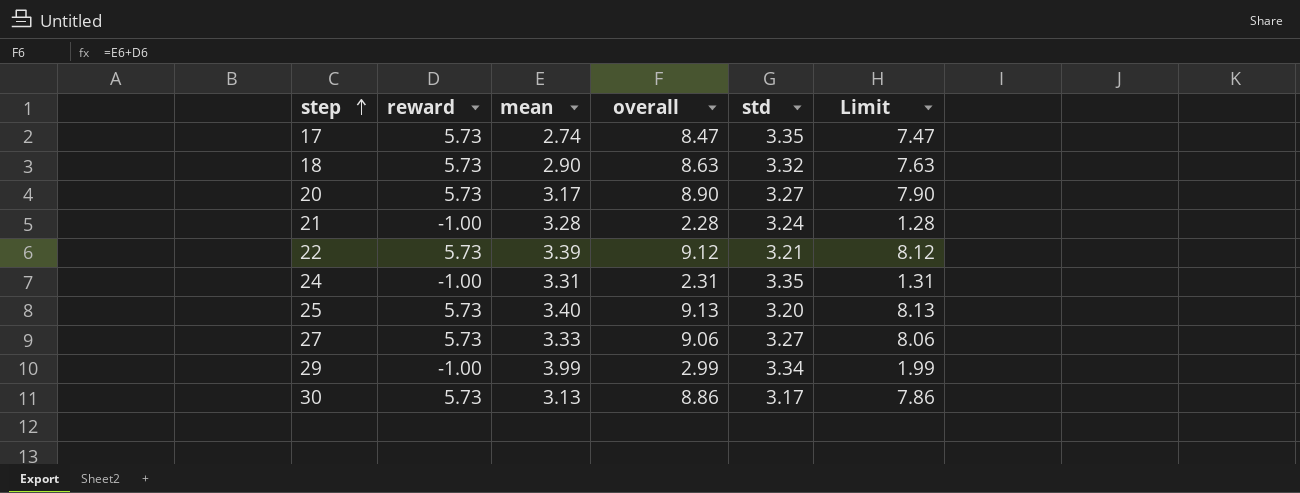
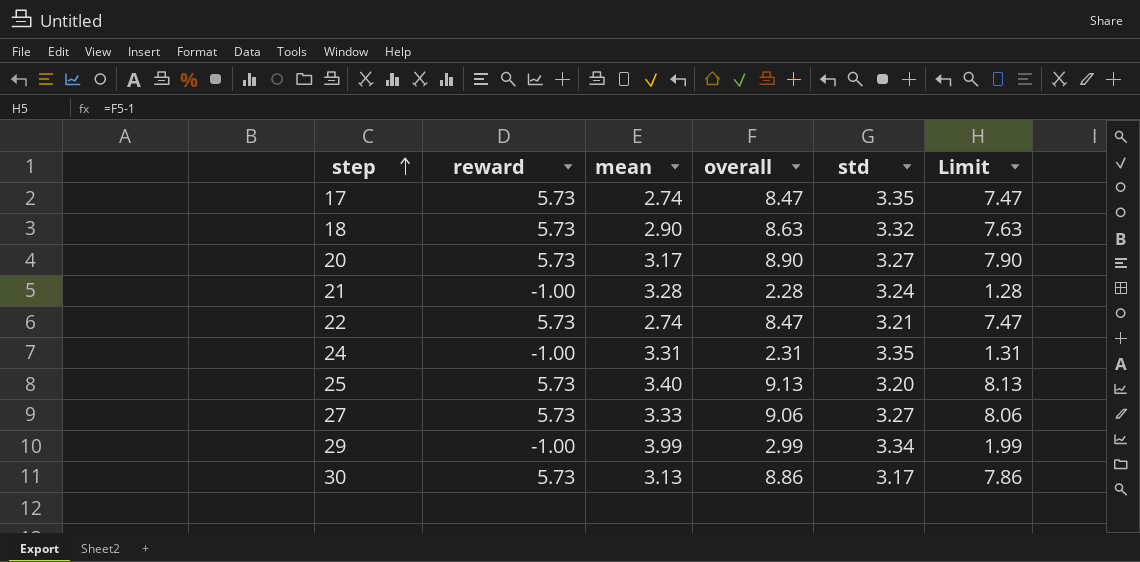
22 | mean: 3.39 -> 2.74
22 | overall: 9.12 -> 8.47
22 | Limit: 8.12 -> 7.47

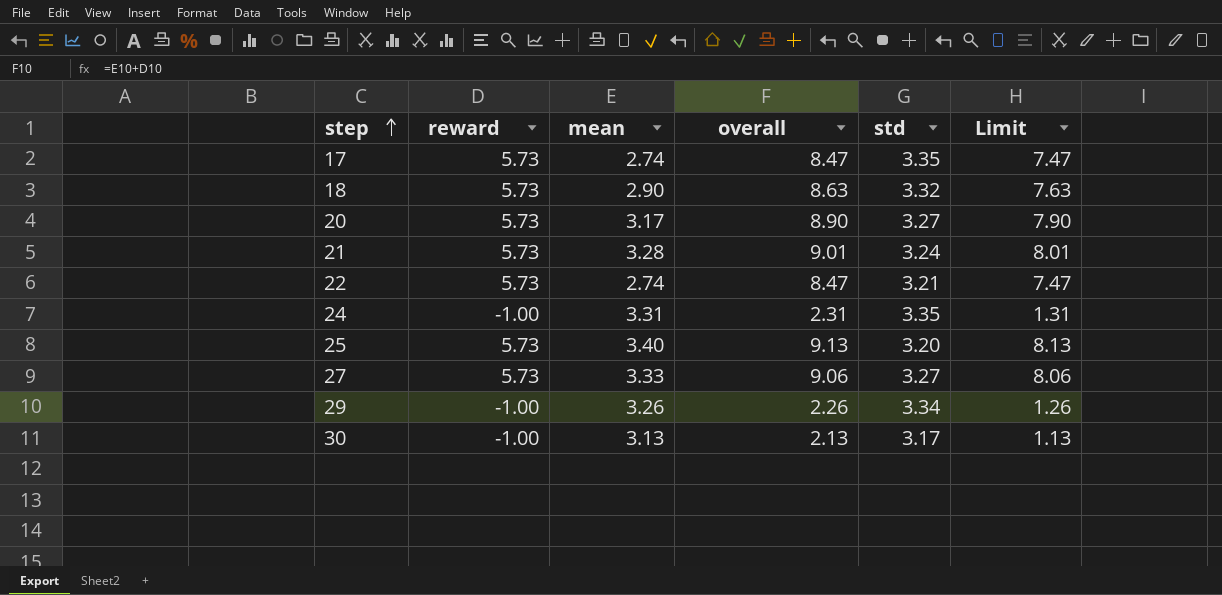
21 | reward: -1.00 -> 5.73
21 | overall: 2.28 -> 9.01
21 | Limit: 1.28 -> 8.01
29 | mean: 3.99 -> 3.26
29 | overall: 2.99 -> 2.26
29 | Limit: 1.99 -> 1.26
30 | reward: 5.73 -> -1.00
30 | overall: 8.86 -> 2.13
30 | Limit: 7.86 -> 1.13

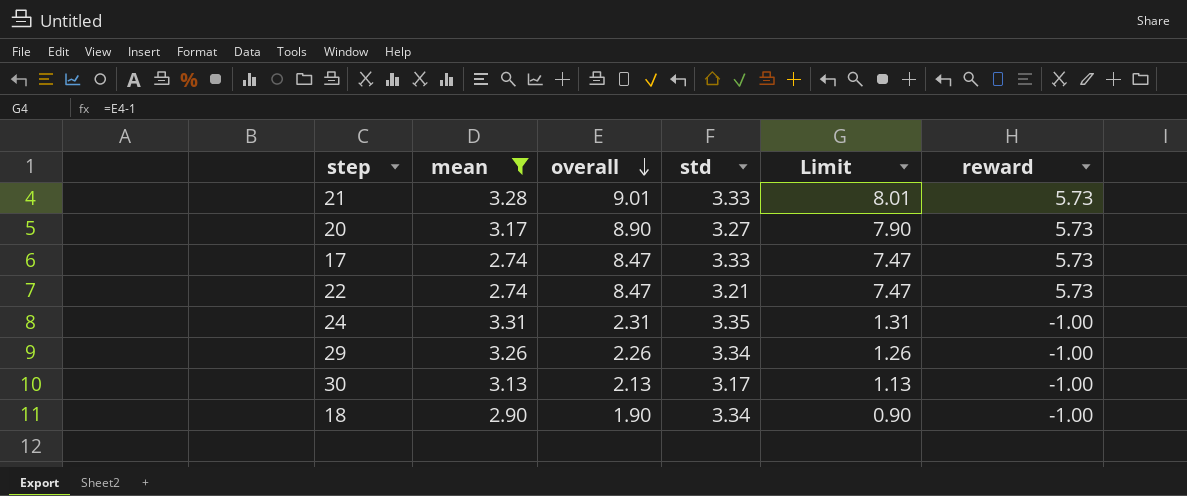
filter: none -> mean <= 3.31
row order: step ascending -> overall descending
column reward | position: 2 -> 6
21 | std: 3.24 -> 3.33
17 | std: 3.35 -> 3.33
18 | overall: 8.63 -> 1.90
18 | std: 3.32 -> 3.34
18 | Limit: 7.63 -> 0.90
18 | reward: 5.73 -> -1.00

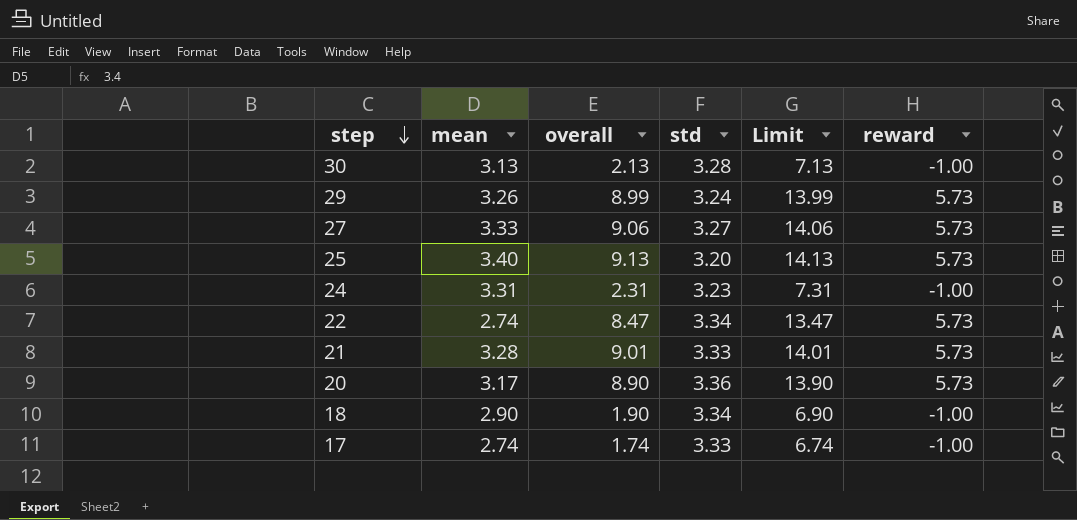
filter: mean <= 3.31 -> none
row order: overall descending -> step descending
column Limit | formula: [overall] - 1 -> [overall] + 5
30 | std: 3.17 -> 3.28
29 | overall: 2.26 -> 8.99
29 | std: 3.34 -> 3.24
29 | reward: -1.00 -> 5.73
24 | std: 3.35 -> 3.23
22 | std: 3.21 -> 3.34
20 | std: 3.27 -> 3.36
17 | overall: 8.47 -> 1.74
17 | reward: 5.73 -> -1.00

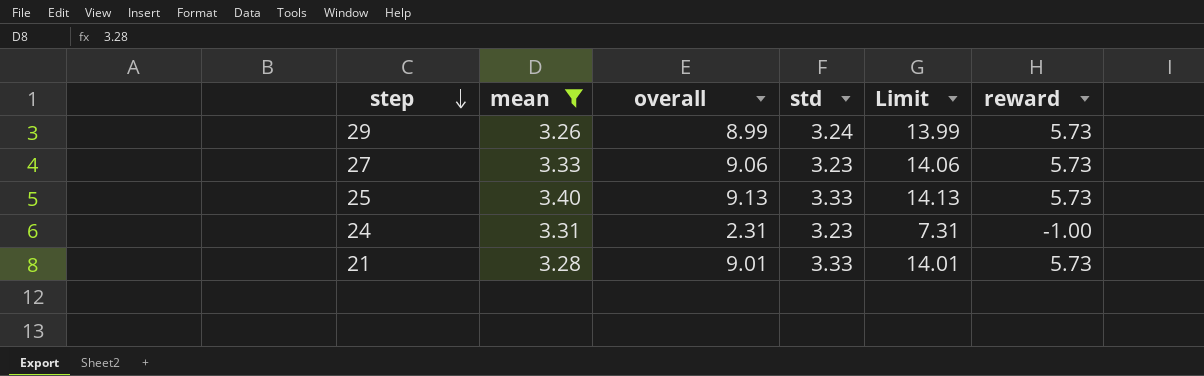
filter: none -> mean >= 3.26
27 | std: 3.27 -> 3.23
25 | std: 3.20 -> 3.33

